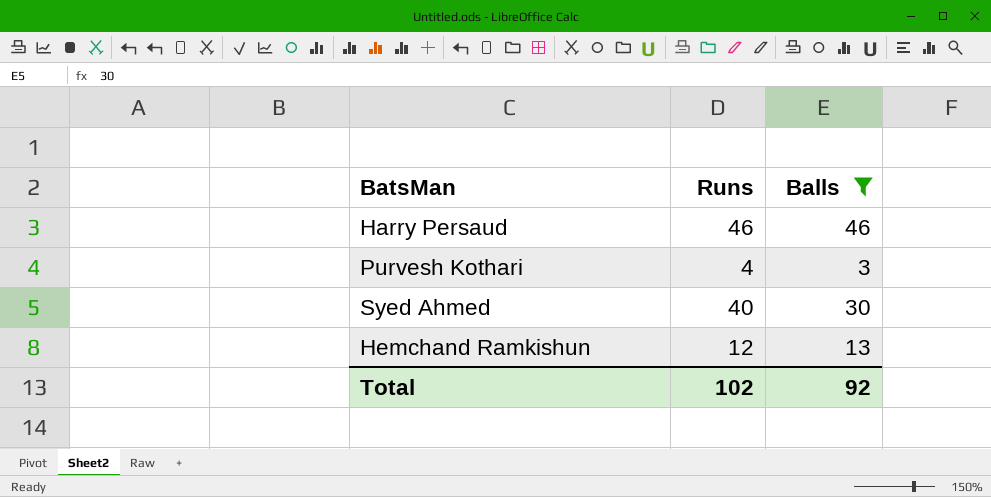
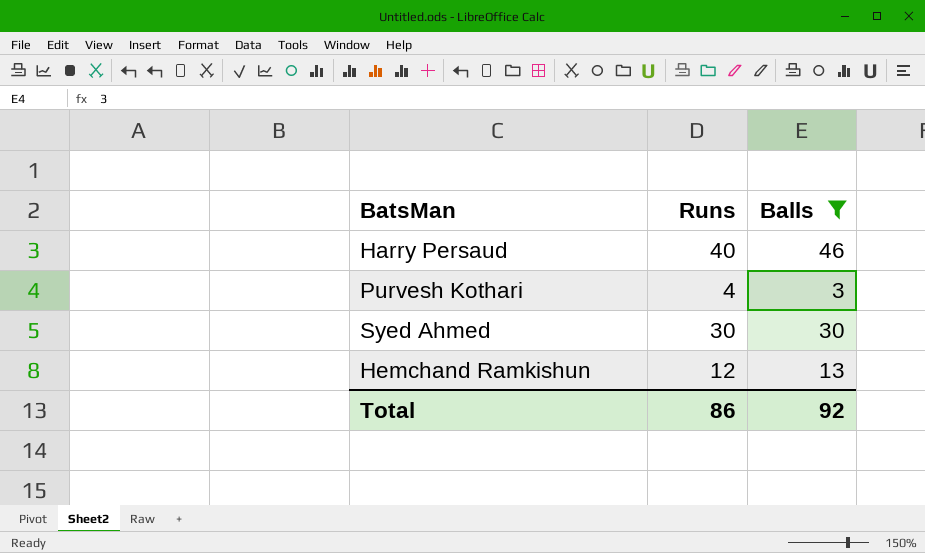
Harry Persaud | Runs: 46 -> 40
Syed Ahmed | Runs: 40 -> 30
Total | Runs: 102 -> 86

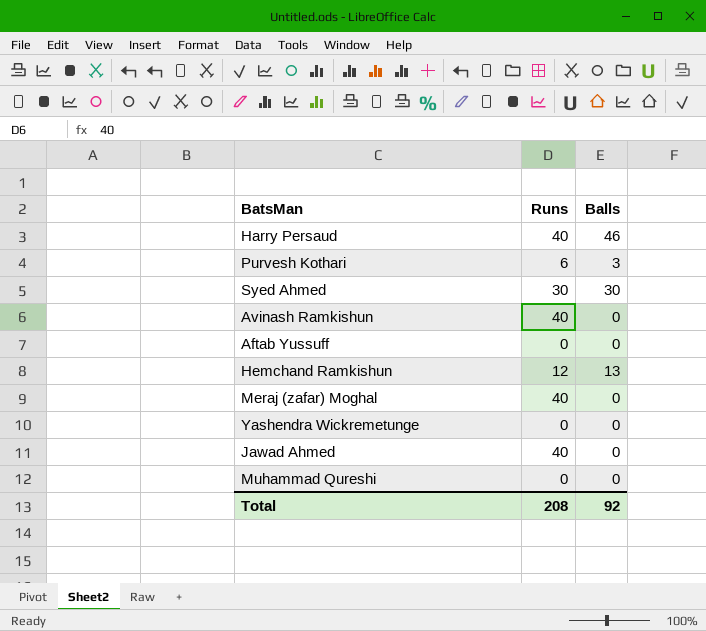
filter: Balls != 0 -> none
Purvesh Kothari | Runs: 4 -> 6
Total | Runs: 86 -> 208

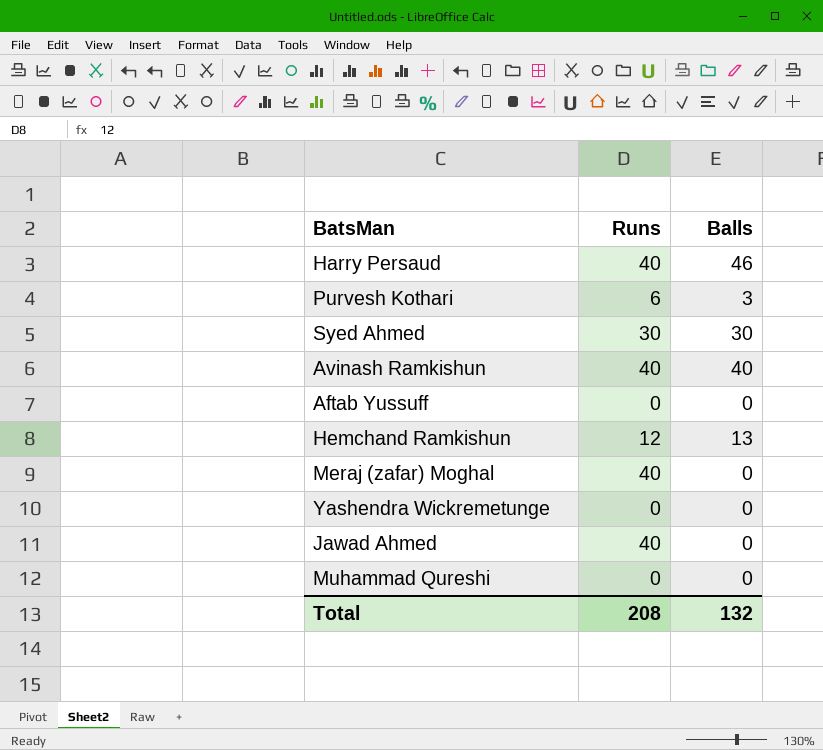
Avinash Ramkishun | Balls: 0 -> 40
Total | Balls: 92 -> 132

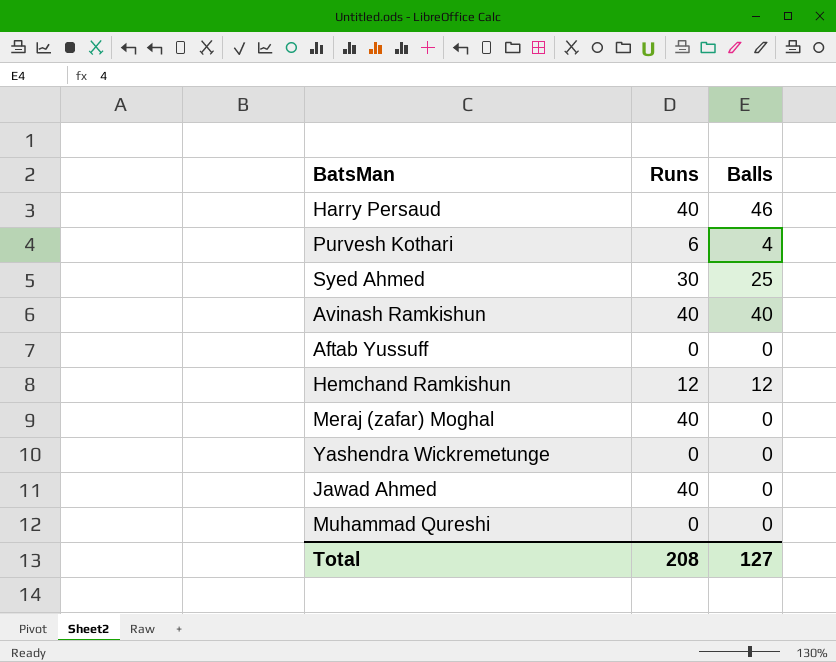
Purvesh Kothari | Balls: 3 -> 4
Syed Ahmed | Balls: 30 -> 25
Hemchand Ramkishun | Balls: 13 -> 12
Total | Balls: 132 -> 127

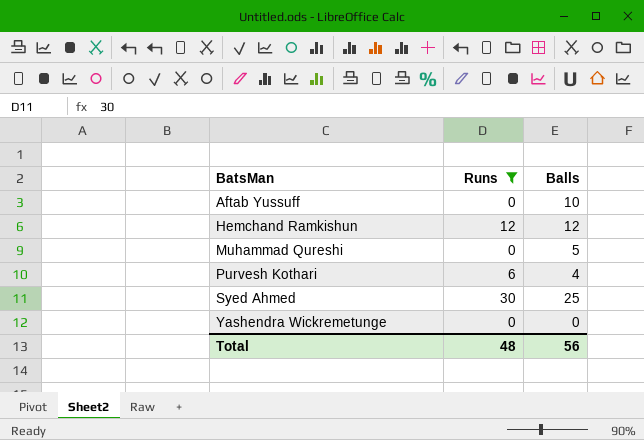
filter: none -> Runs != 40
row order: none -> BatsMan ascending
Aftab Yussuff | Balls: 0 -> 10
Muhammad Qureshi | Balls: 0 -> 5
Total | Runs: 208 -> 48
Total | Balls: 127 -> 56

